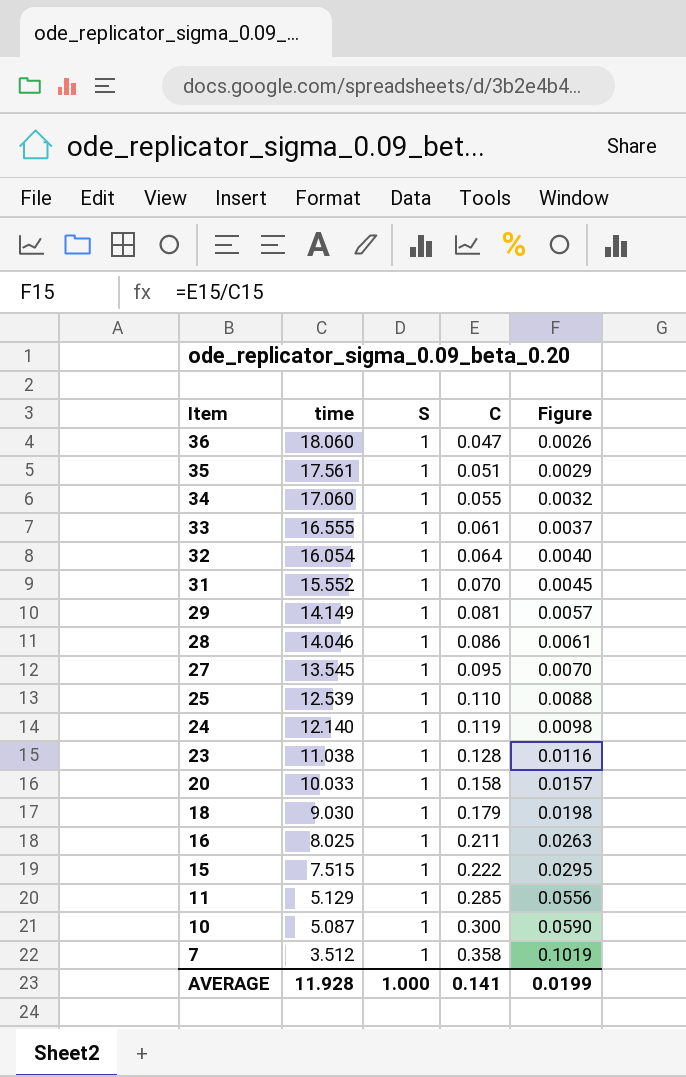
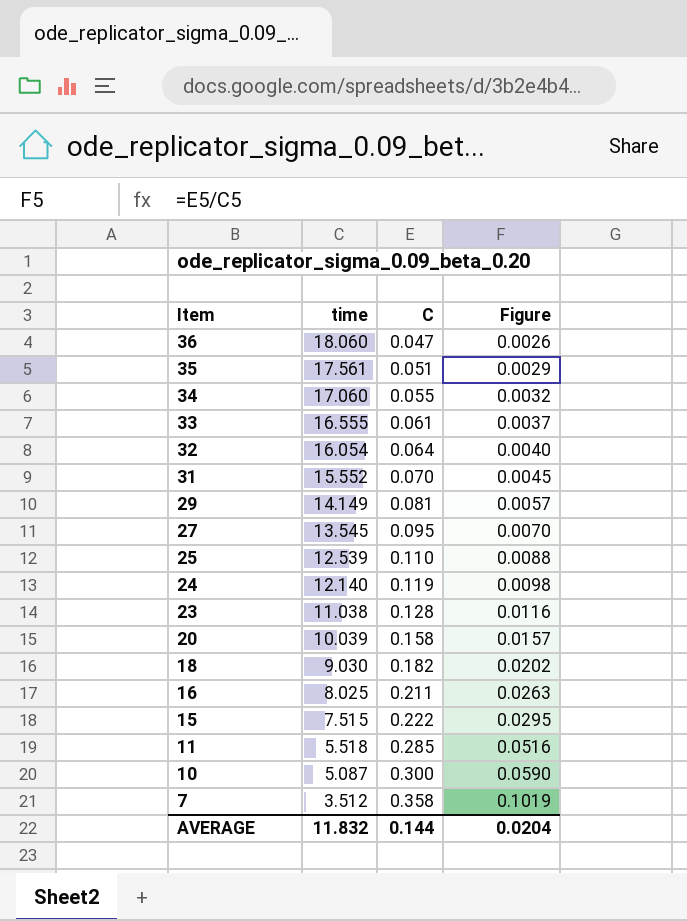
column S | position: 3 -> none
row 28: 14.046 | 1 | 0.086 | 0.0061 -> none
20 | time: 10.033 -> 10.039
18 | C: 0.179 -> 0.182
18 | Figure: 0.0198 -> 0.0202
11 | time: 5.129 -> 5.518
11 | Figure: 0.0556 -> 0.0516
AVERAGE | time: 11.928 -> 11.832
AVERAGE | C: 0.141 -> 0.144
AVERAGE | Figure: 0.0199 -> 0.0204

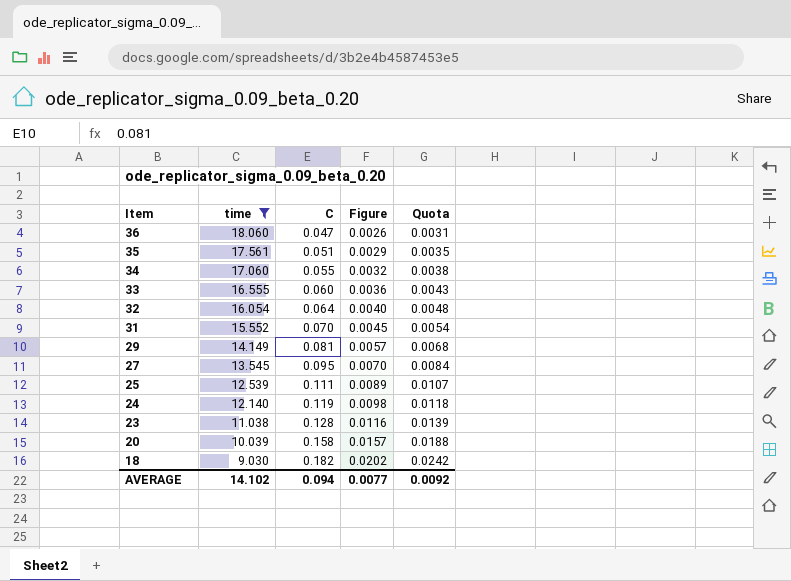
filter: none -> time >= 9.030
column Quota | formula: none -> [Figure] * 1.2
33 | C: 0.061 -> 0.060
33 | Figure: 0.0037 -> 0.0036
25 | C: 0.110 -> 0.111
25 | Figure: 0.0088 -> 0.0089
AVERAGE | time: 11.832 -> 14.102
AVERAGE | C: 0.144 -> 0.094
AVERAGE | Figure: 0.0204 -> 0.0077

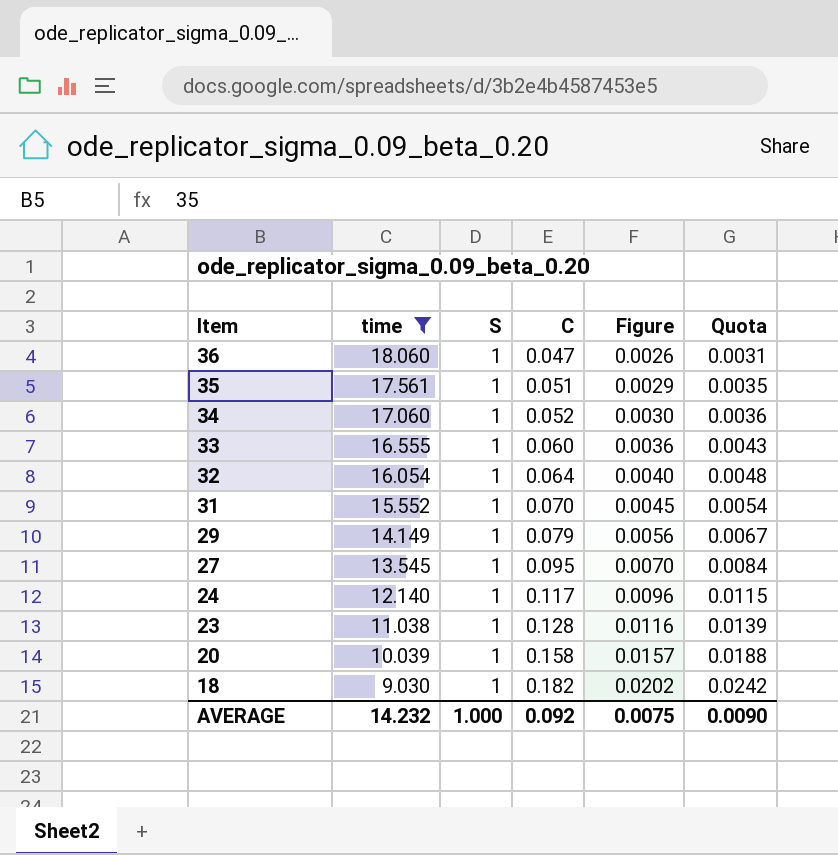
column S | position: none -> 3
row 25: 12.539 | 0.111 | 0.0089 | 0.0107 -> none
34 | C: 0.055 -> 0.052
34 | Figure: 0.0032 -> 0.0030
34 | Quota: 0.0038 -> 0.0036
29 | C: 0.081 -> 0.079
29 | Figure: 0.0057 -> 0.0056
29 | Quota: 0.0068 -> 0.0067
24 | C: 0.119 -> 0.117
24 | Figure: 0.0098 -> 0.0096
24 | Quota: 0.0118 -> 0.0115
AVERAGE | time: 14.102 -> 14.232
AVERAGE | C: 0.094 -> 0.092
AVERAGE | Figure: 0.0077 -> 0.0075
AVERAGE | Quota: 0.0092 -> 0.0090

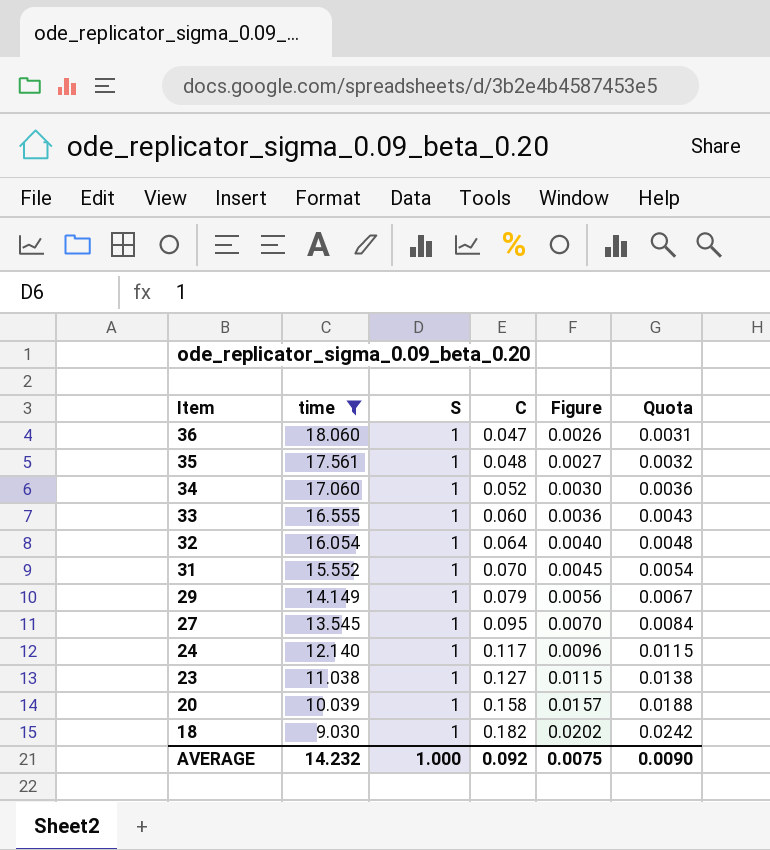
35 | C: 0.051 -> 0.048
35 | Figure: 0.0029 -> 0.0027
35 | Quota: 0.0035 -> 0.0032
23 | C: 0.128 -> 0.127
23 | Figure: 0.0116 -> 0.0115
23 | Quota: 0.0139 -> 0.0138

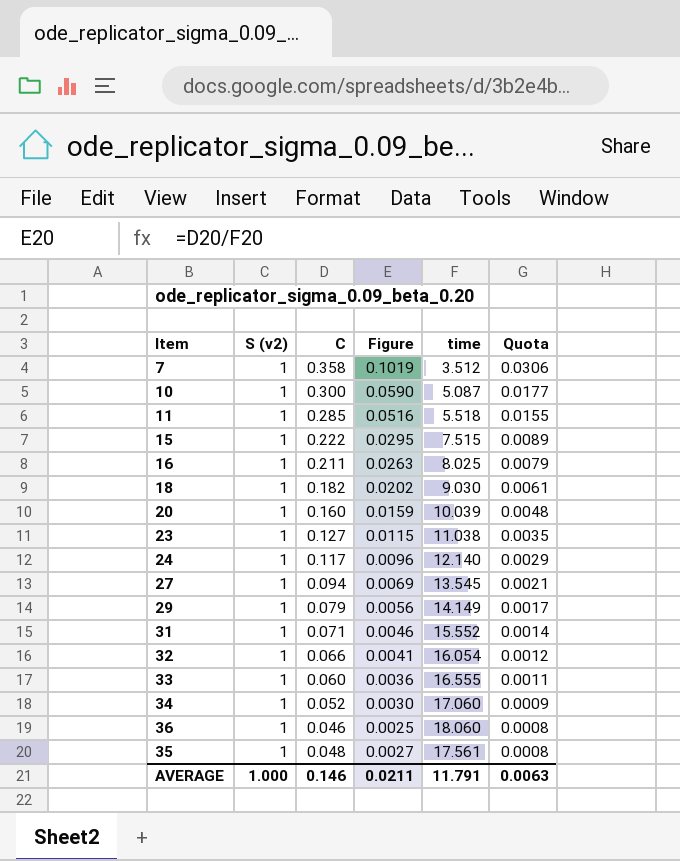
filter: time >= 9.030 -> none
row order: Item descending -> Quota descending
column name: S -> S (v2)
column time | position: 2 -> 5
column Quota | formula: [Figure] * 1.2 -> [Figure] * 0.3
20 | C: 0.158 -> 0.160
20 | Figure: 0.0157 -> 0.0159
27 | C: 0.095 -> 0.094
27 | Figure: 0.0070 -> 0.0069
31 | C: 0.070 -> 0.071
31 | Figure: 0.0045 -> 0.0046
32 | C: 0.064 -> 0.066
32 | Figure: 0.0040 -> 0.0041
36 | C: 0.047 -> 0.046
36 | Figure: 0.0026 -> 0.0025
AVERAGE | C: 0.092 -> 0.146
AVERAGE | Figure: 0.0075 -> 0.0211
AVERAGE | time: 14.232 -> 11.791
AVERAGE | Quota: 0.0090 -> 0.0063

